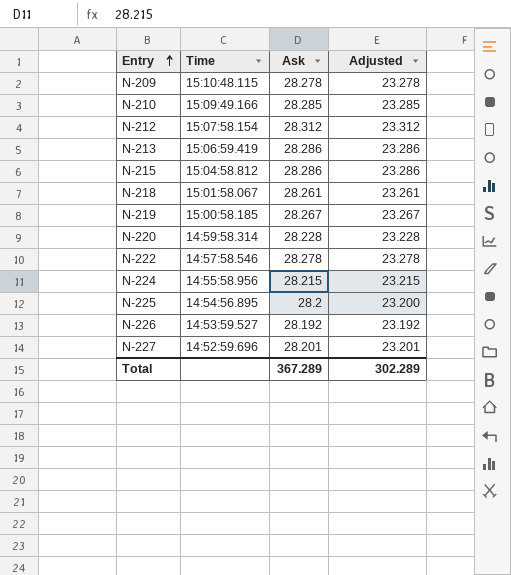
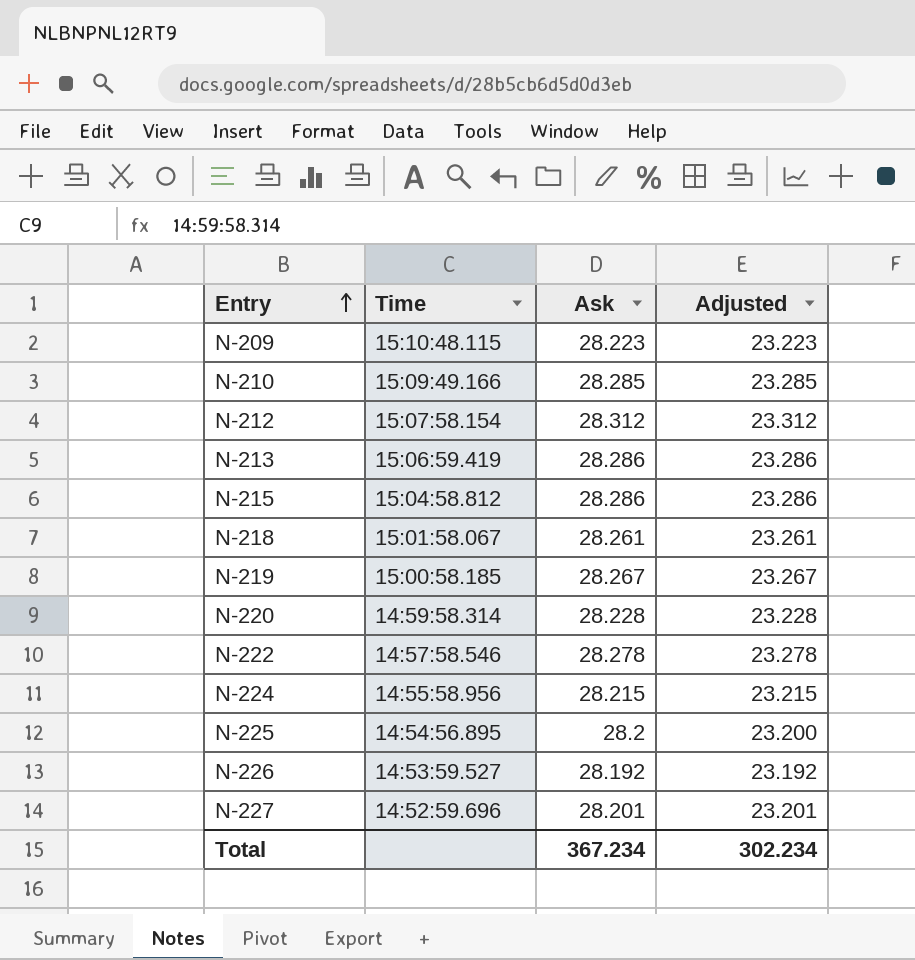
N-209 | Ask: 28.278 -> 28.223
N-209 | Adjusted: 23.278 -> 23.223
Total | Ask: 367.289 -> 367.234
Total | Adjusted: 302.289 -> 302.234

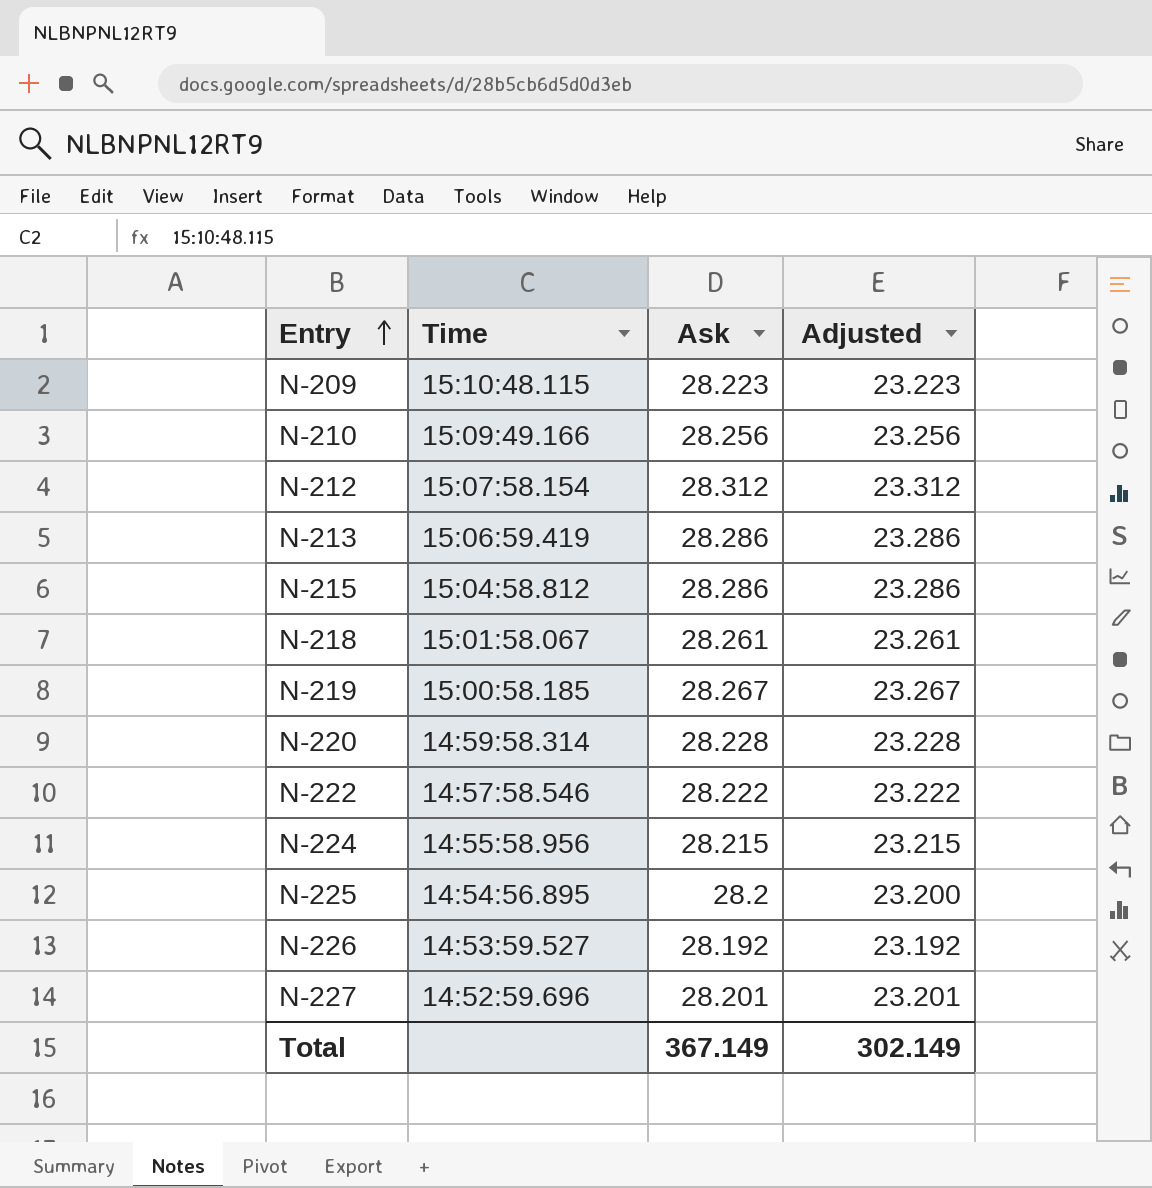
N-210 | Ask: 28.285 -> 28.256
N-210 | Adjusted: 23.285 -> 23.256
N-222 | Ask: 28.278 -> 28.222
N-222 | Adjusted: 23.278 -> 23.222
Total | Ask: 367.234 -> 367.149
Total | Adjusted: 302.234 -> 302.149

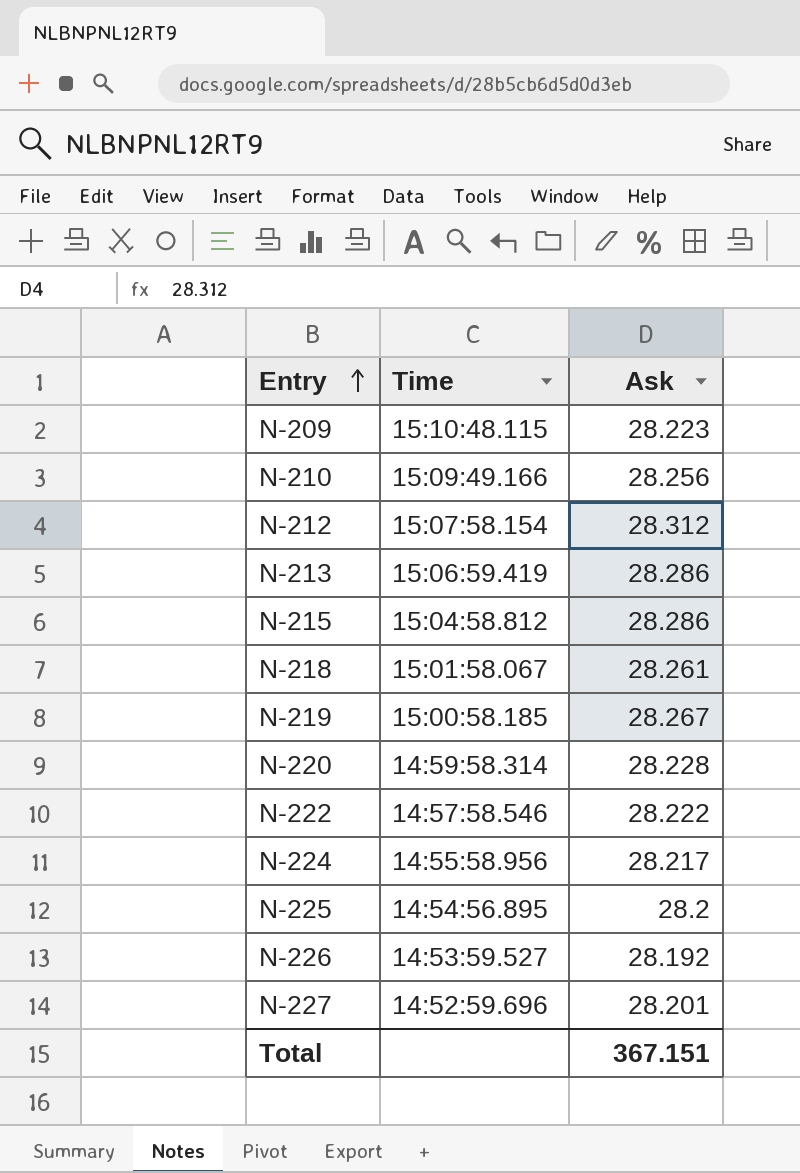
column Adjusted | formula: [Ask] - 5 -> none
N-224 | Ask: 28.215 -> 28.217
Total | Ask: 367.149 -> 367.151

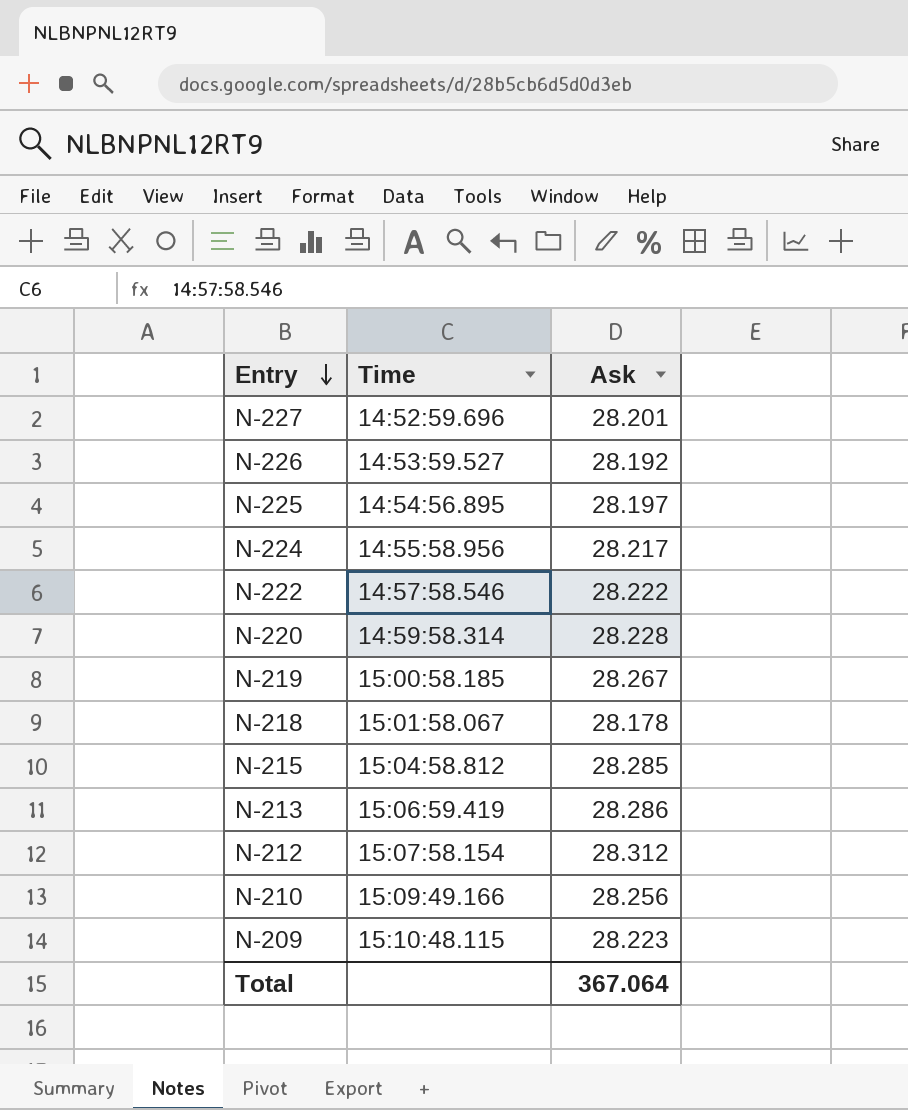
row order: Entry ascending -> Entry descending
N-225 | Ask: 28.2 -> 28.197
N-218 | Ask: 28.261 -> 28.178
N-215 | Ask: 28.286 -> 28.285
Total | Ask: 367.151 -> 367.064

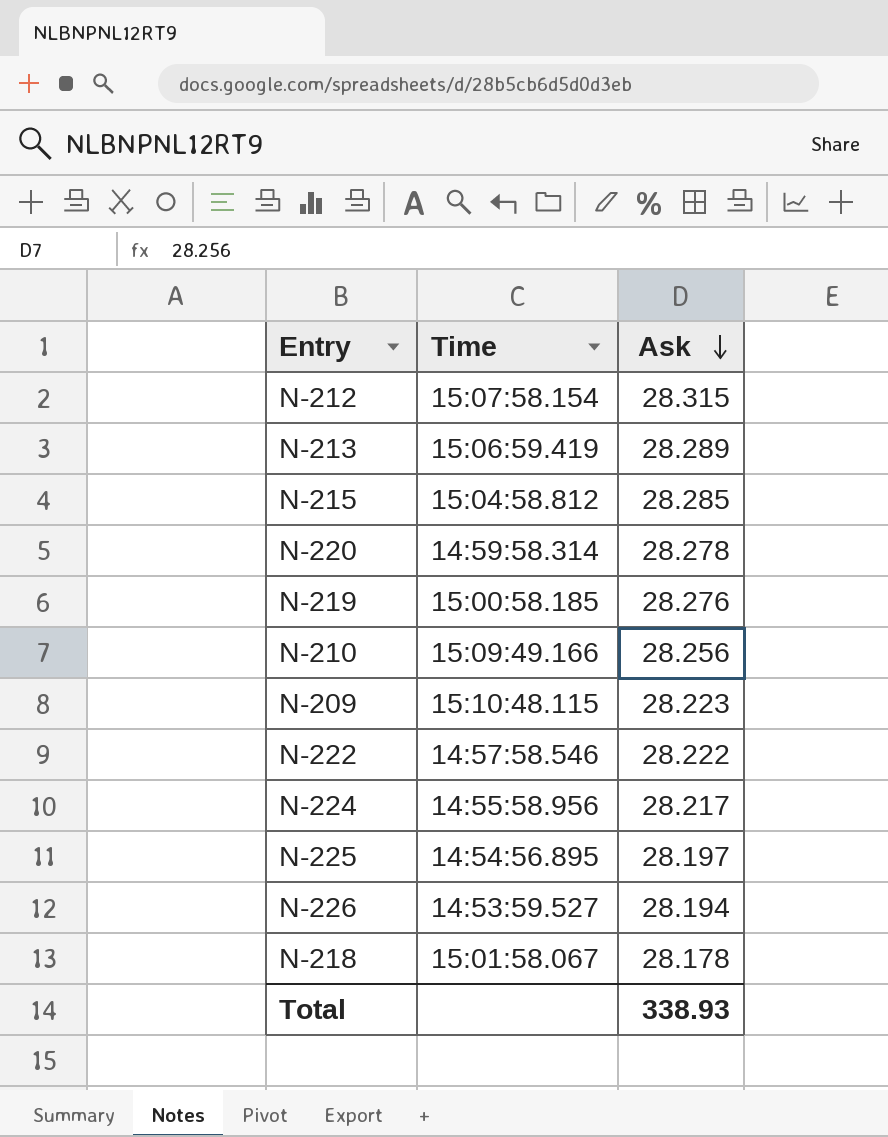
row order: Entry descending -> Ask descending
row N-227: 14:52:59.696 | 28.201 -> none
N-212 | Ask: 28.312 -> 28.315
N-213 | Ask: 28.286 -> 28.289
N-220 | Ask: 28.228 -> 28.278
N-219 | Ask: 28.267 -> 28.276
N-226 | Ask: 28.192 -> 28.194
Total | Ask: 367.064 -> 338.93

